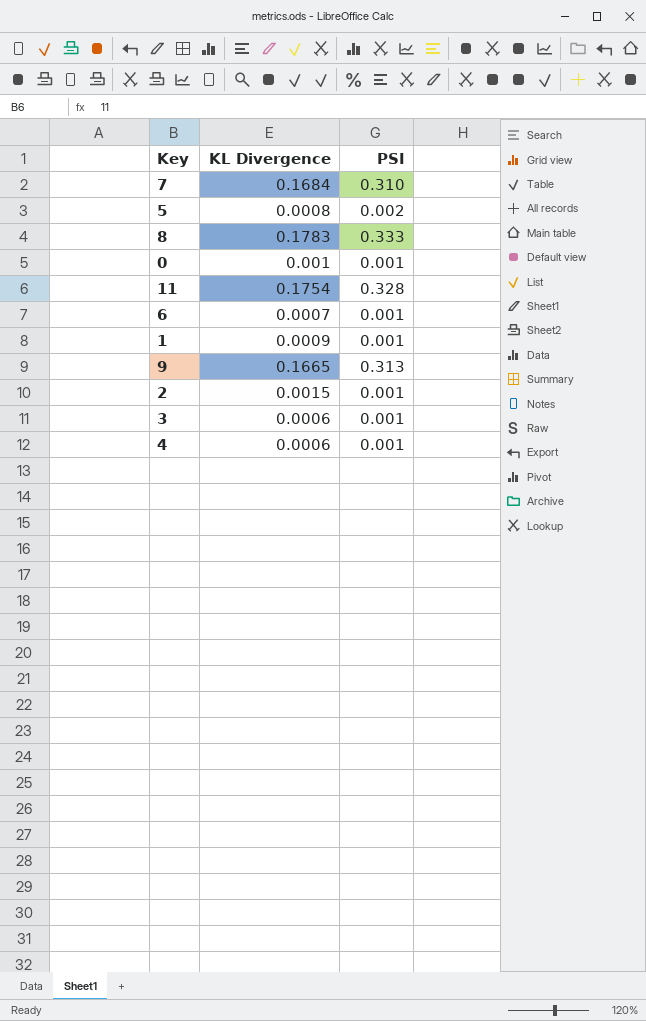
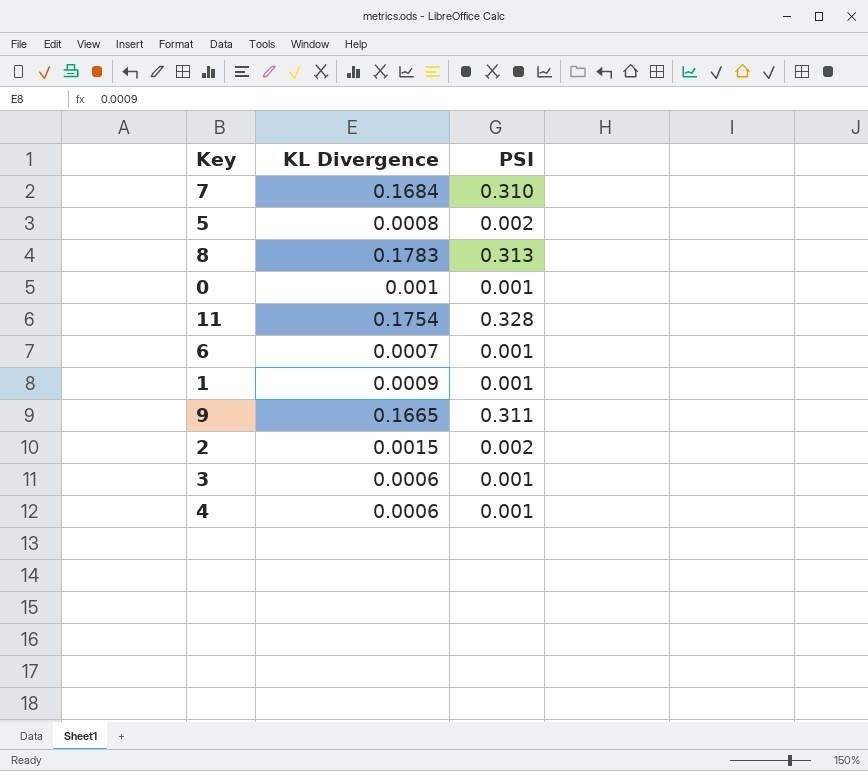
8 | PSI: 0.333 -> 0.313
9 | PSI: 0.313 -> 0.311
2 | PSI: 0.001 -> 0.002

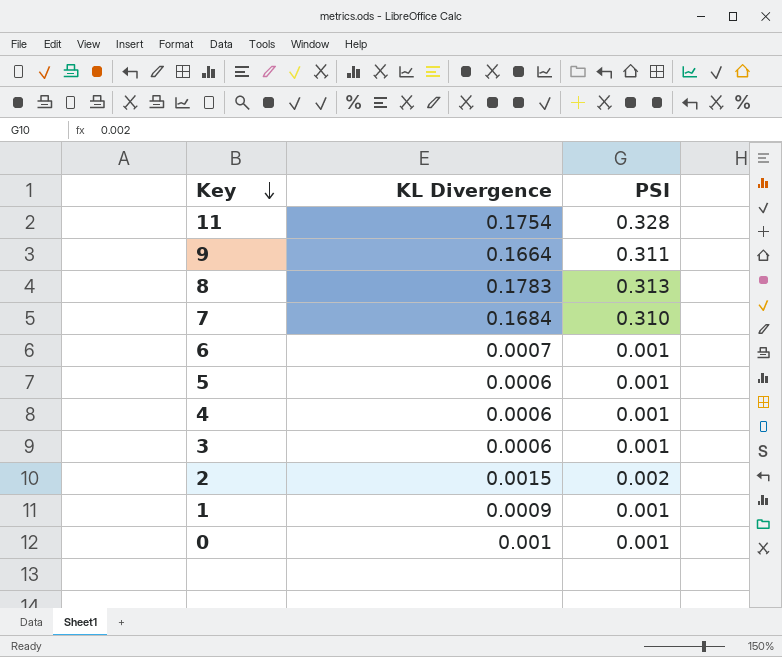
row order: none -> Key descending
9 | KL Divergence: 0.1665 -> 0.1664
5 | KL Divergence: 0.0008 -> 0.0006
5 | PSI: 0.002 -> 0.001

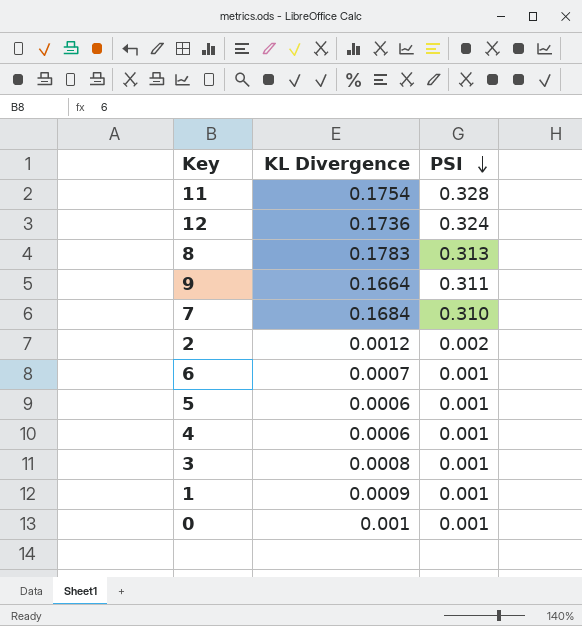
row order: Key descending -> PSI descending
row 12: none -> 0.1736 | 0.324
2 | KL Divergence: 0.0015 -> 0.0012
3 | KL Divergence: 0.0006 -> 0.0008

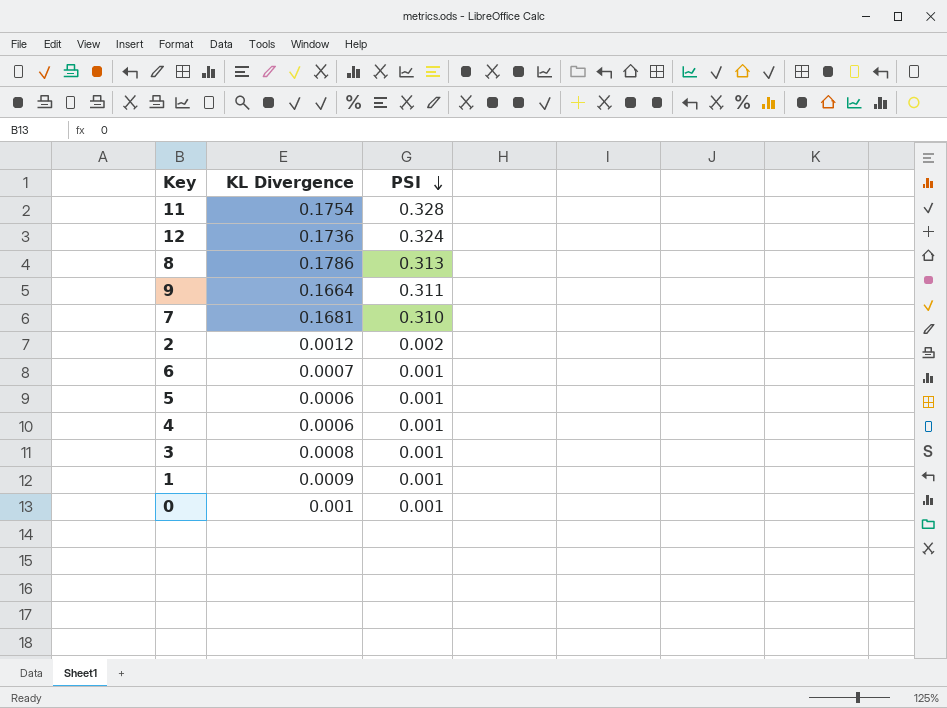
8 | KL Divergence: 0.1783 -> 0.1786
7 | KL Divergence: 0.1684 -> 0.1681

